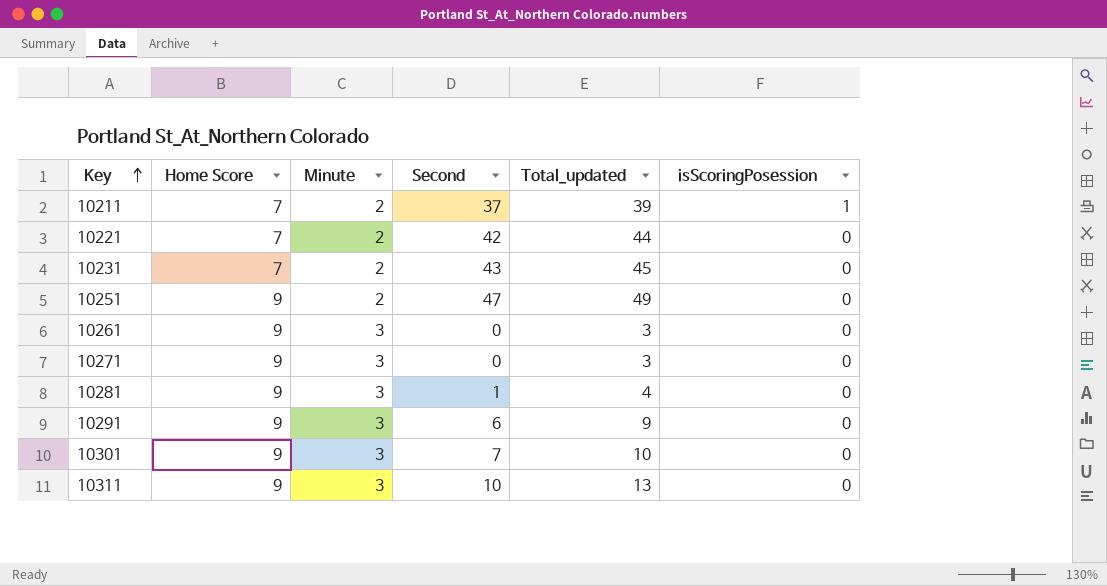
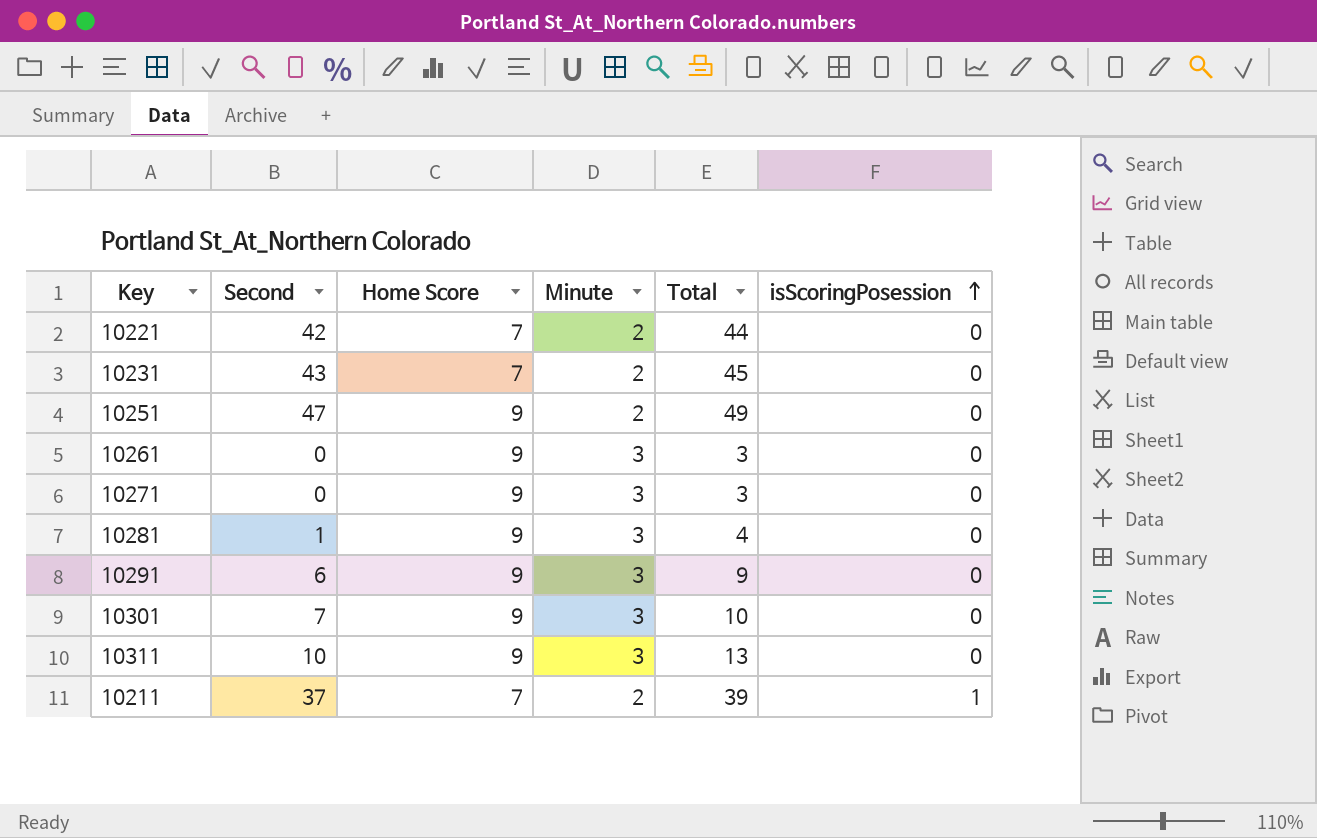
row order: Key ascending -> isScoringPosession ascending
column Second | position: 4 -> 2
column name: Total_updated -> Total

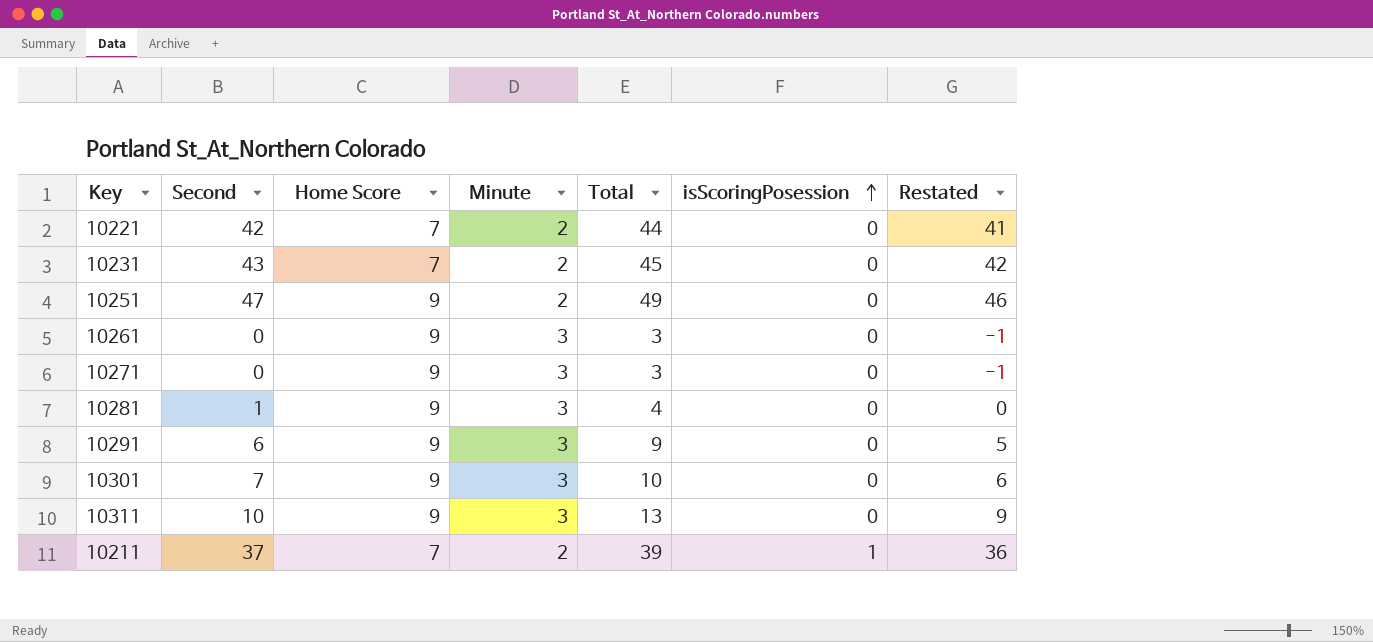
column Restated | formula: none -> [Second] - 1

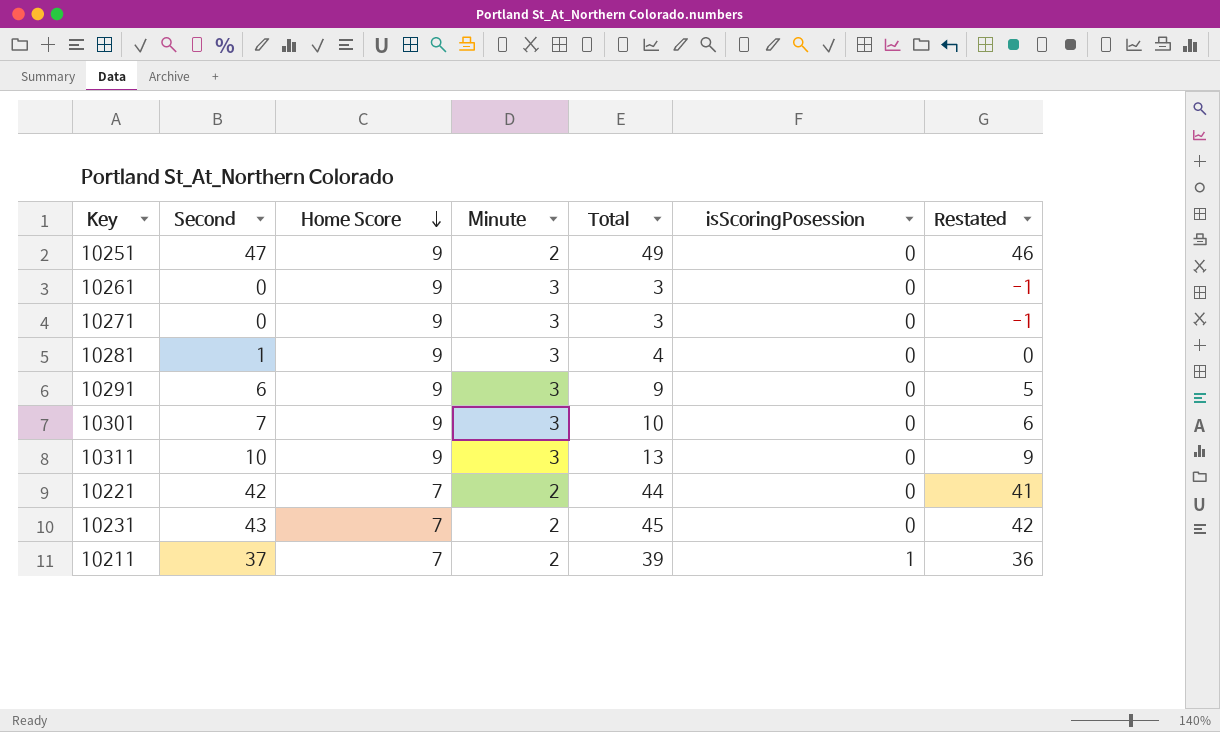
row order: isScoringPosession ascending -> Home Score descending

